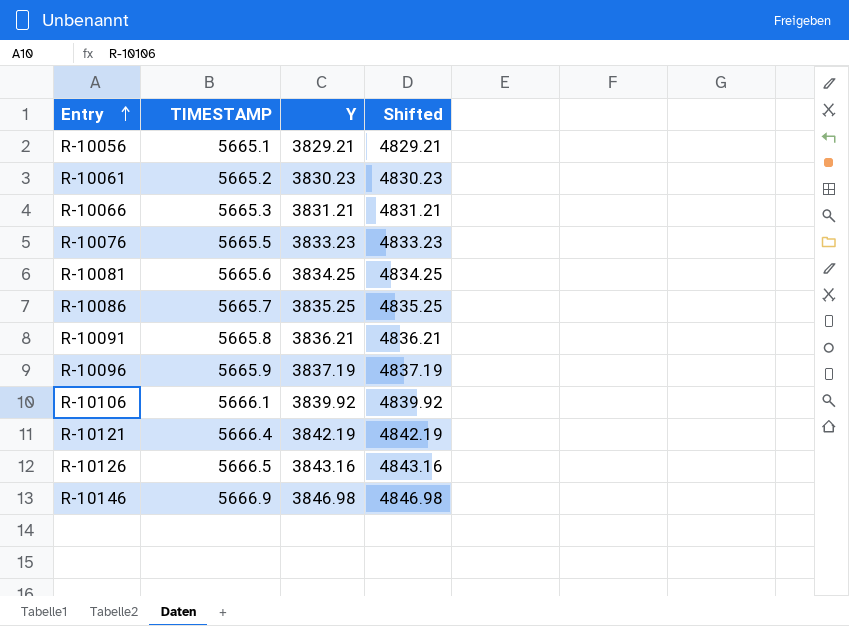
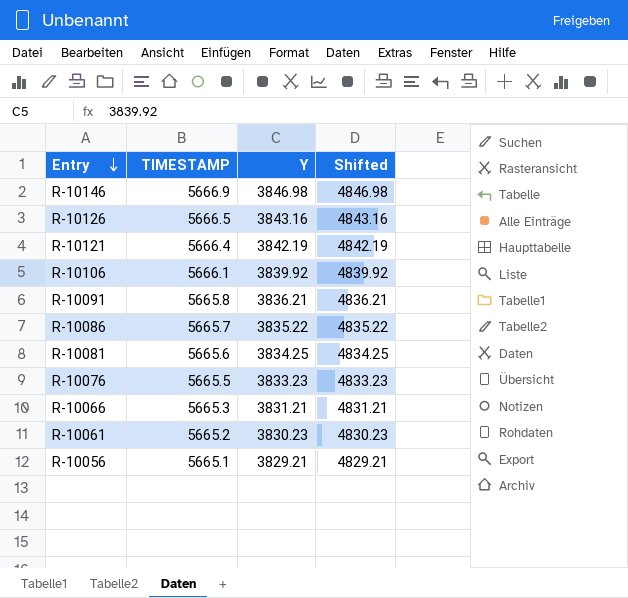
row order: Entry ascending -> Entry descending
row R-10096: 5665.9 | 3837.19 | 4837.19 -> none
R-10086 | Y: 3835.25 -> 3835.22
R-10086 | Shifted: 4835.25 -> 4835.22

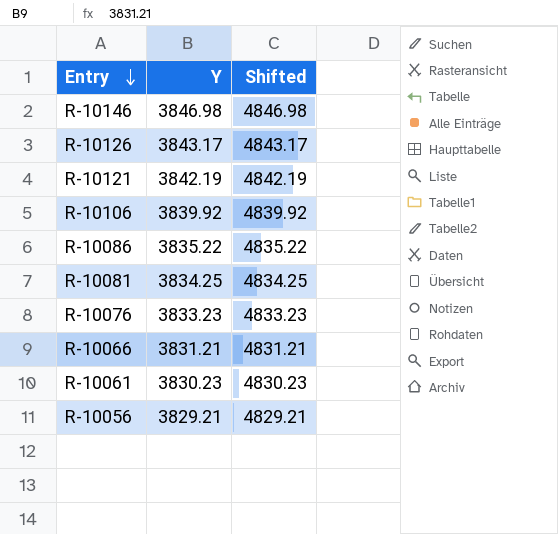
column TIMESTAMP | position: 2 -> none
row R-10091: 5665.8 | 3836.21 | 4836.21 -> none
R-10126 | Y: 3843.16 -> 3843.17
R-10126 | Shifted: 4843.16 -> 4843.17

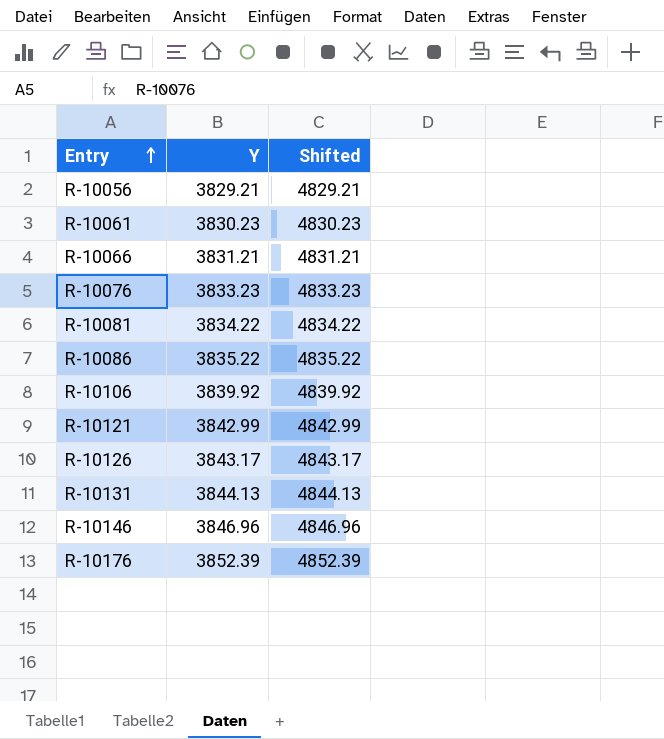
row order: Entry descending -> Entry ascending
R-10081 | Y: 3834.25 -> 3834.22
R-10081 | Shifted: 4834.25 -> 4834.22
R-10121 | Y: 3842.19 -> 3842.99
R-10121 | Shifted: 4842.19 -> 4842.99
row R-10131: none -> 3844.13 | 4844.13
R-10146 | Y: 3846.98 -> 3846.96
R-10146 | Shifted: 4846.98 -> 4846.96
row R-10176: none -> 3852.39 | 4852.39

